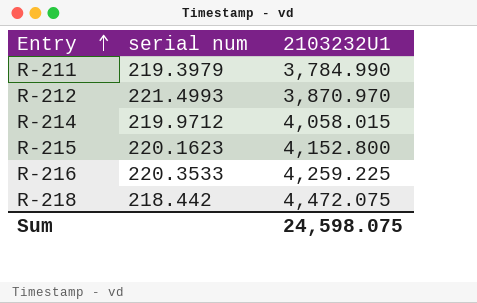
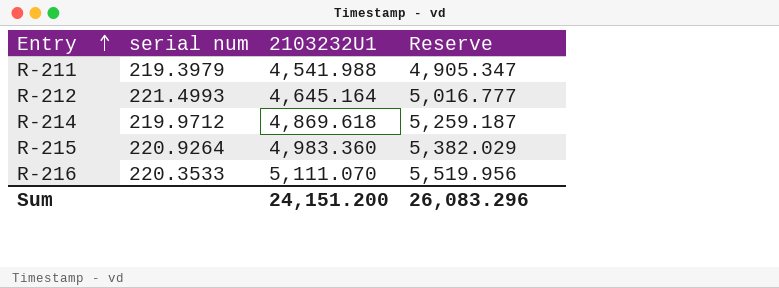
column Reserve | formula: none -> [2103232U1] * 1.08
row R-218: 218.442 | 4,472.075 -> none
R-211 | 2103232U1: 3,784.990 -> 4,541.988
R-212 | 2103232U1: 3,870.970 -> 4,645.164
R-214 | 2103232U1: 4,058.015 -> 4,869.618
R-215 | serial num: 220.1623 -> 220.9264
R-215 | 2103232U1: 4,152.800 -> 4,983.360
R-216 | 2103232U1: 4,259.225 -> 5,111.070
Sum | 2103232U1: 24,598.075 -> 24,151.200

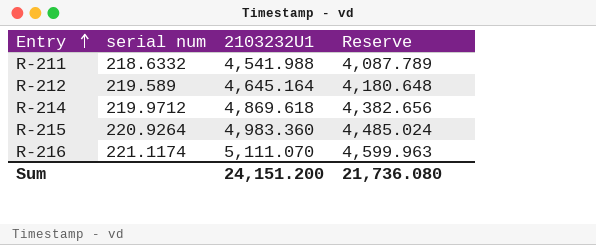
column Reserve | formula: [2103232U1] * 1.08 -> [2103232U1] * 0.9
R-211 | serial num: 219.3979 -> 218.6332
R-212 | serial num: 221.4993 -> 219.589
R-216 | serial num: 220.3533 -> 221.1174
Sum | Reserve: 26,083.296 -> 21,736.080

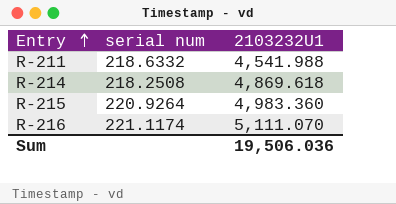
column Reserve | formula: [2103232U1] * 0.9 -> none
row R-212: 219.589 | 4,645.164 | 4,180.648 -> none
R-214 | serial num: 219.9712 -> 218.2508
Sum | 2103232U1: 24,151.200 -> 19,506.036

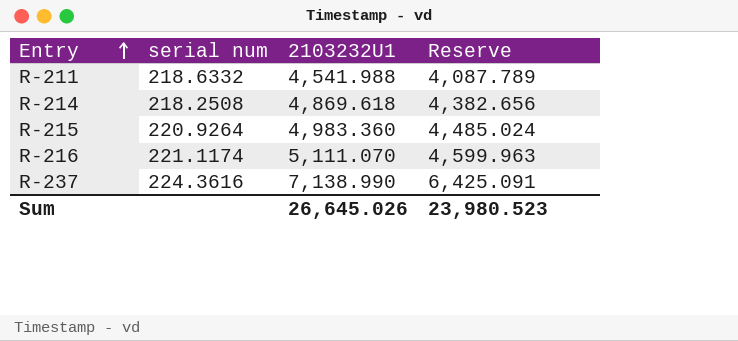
column Reserve | formula: none -> [2103232U1] * 0.9
row R-237: none -> 224.3616 | 7,138.990 | 6,425.091
Sum | 2103232U1: 19,506.036 -> 26,645.026

